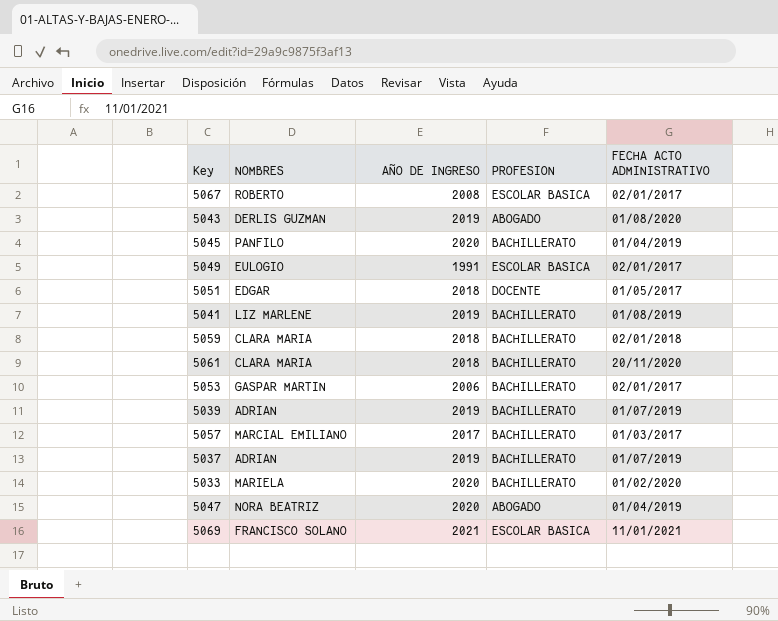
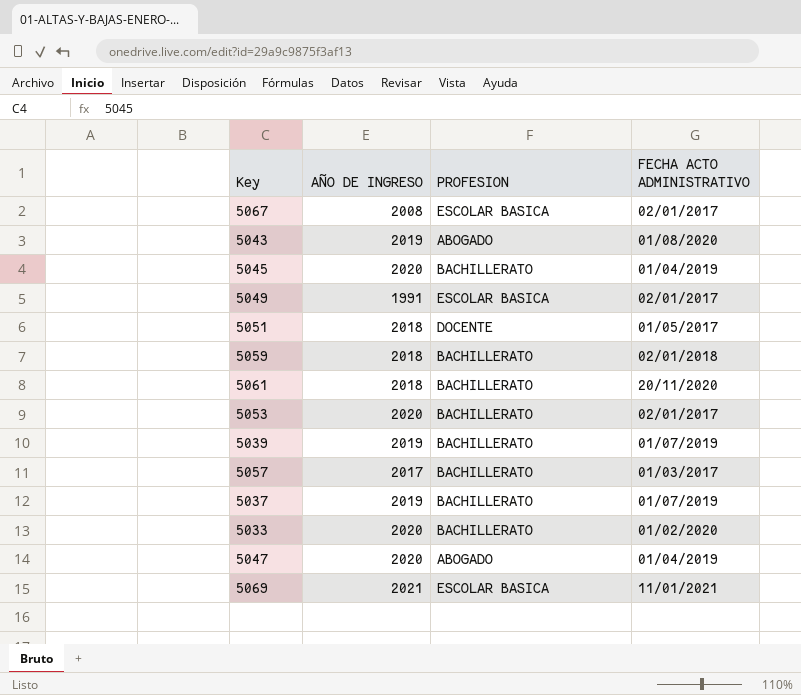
column NOMBRES | position: 2 -> none
row 5041: LIZ MARLENE | 2019 | BACHILLERATO | 01/08/2019 -> none
5053 | AÑO DE INGRESO: 2006 -> 2020

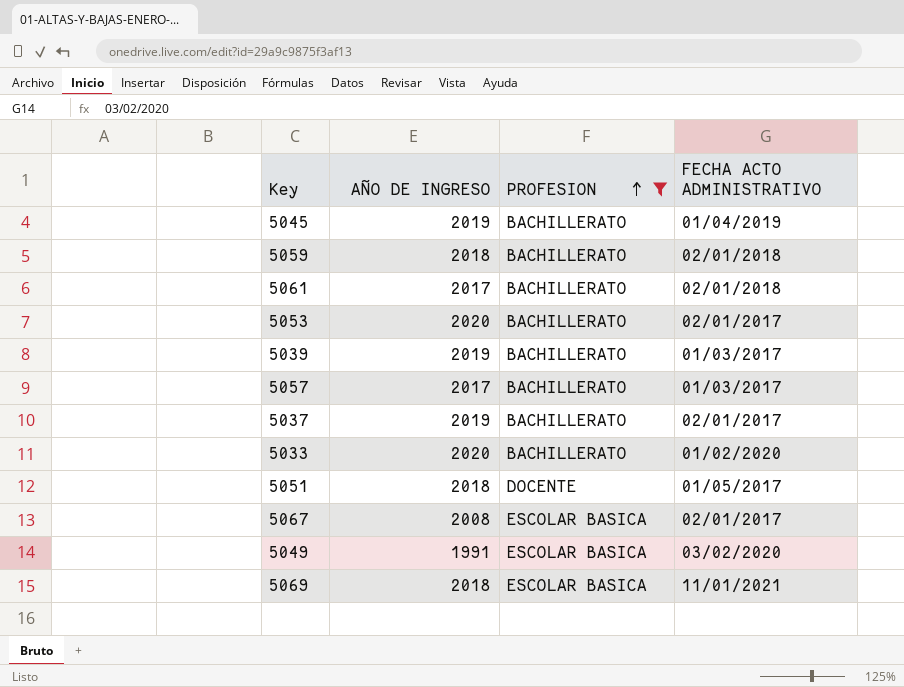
filter: none -> PROFESION != ABOGADO
row order: none -> PROFESION ascending
5045 | AÑO DE INGRESO: 2020 -> 2019
5061 | AÑO DE INGRESO: 2018 -> 2017
5061 | FECHA ACTO ADMINISTRATIVO: 20/11/2020 -> 02/01/2018
5039 | FECHA ACTO ADMINISTRATIVO: 01/07/2019 -> 01/03/2017
5037 | FECHA ACTO ADMINISTRATIVO: 01/07/2019 -> 02/01/2017
5049 | FECHA ACTO ADMINISTRATIVO: 02/01/2017 -> 03/02/2020
5069 | AÑO DE INGRESO: 2021 -> 2018

